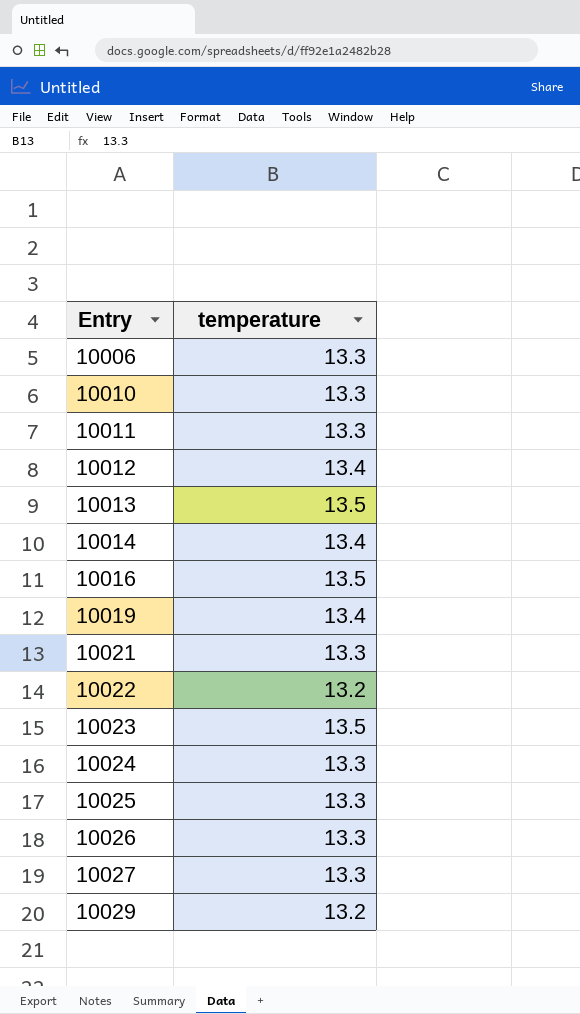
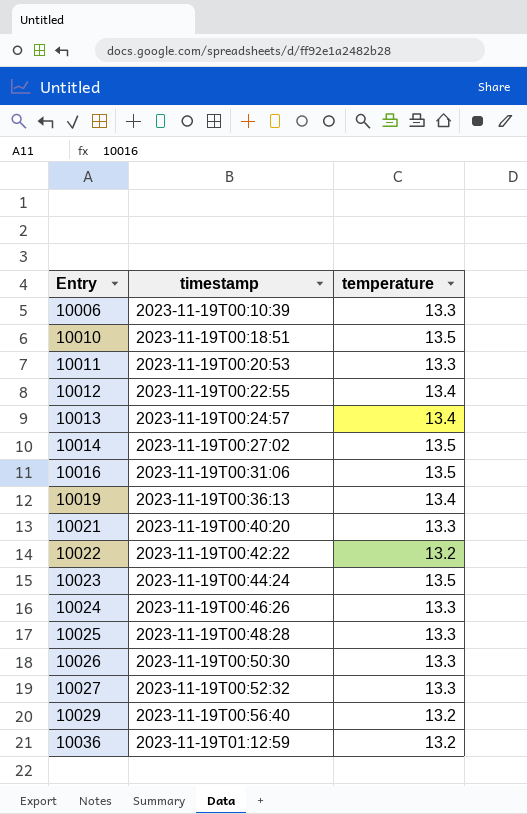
column timestamp | position: none -> 2
10010 | temperature: 13.3 -> 13.5
10013 | temperature: 13.5 -> 13.4
10014 | temperature: 13.4 -> 13.5
row 10036: none -> 2023-11-19T01:12:59 | 13.2

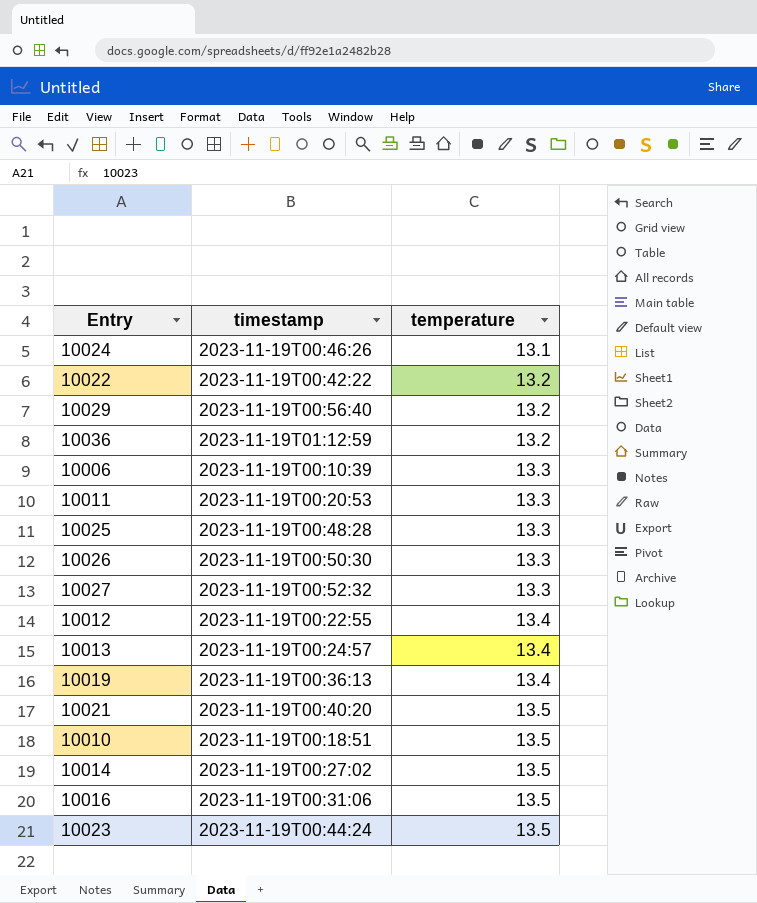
row order: Entry ascending -> temperature ascending
10024 | temperature: 13.3 -> 13.1
10021 | temperature: 13.3 -> 13.5

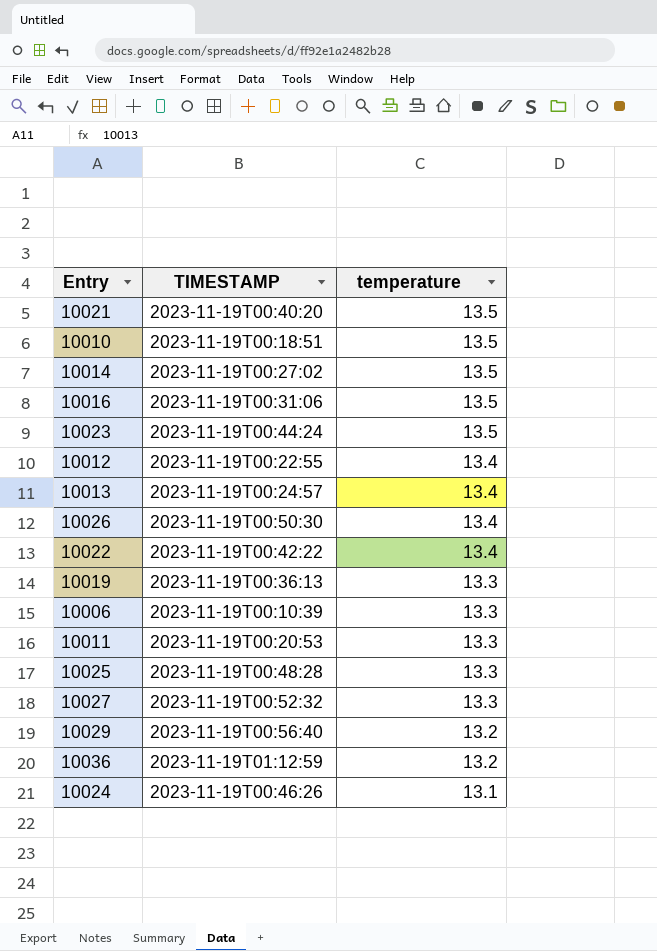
row order: temperature ascending -> temperature descending
column name: timestamp -> TIMESTAMP
10026 | temperature: 13.3 -> 13.4
10022 | temperature: 13.2 -> 13.4
10019 | temperature: 13.4 -> 13.3

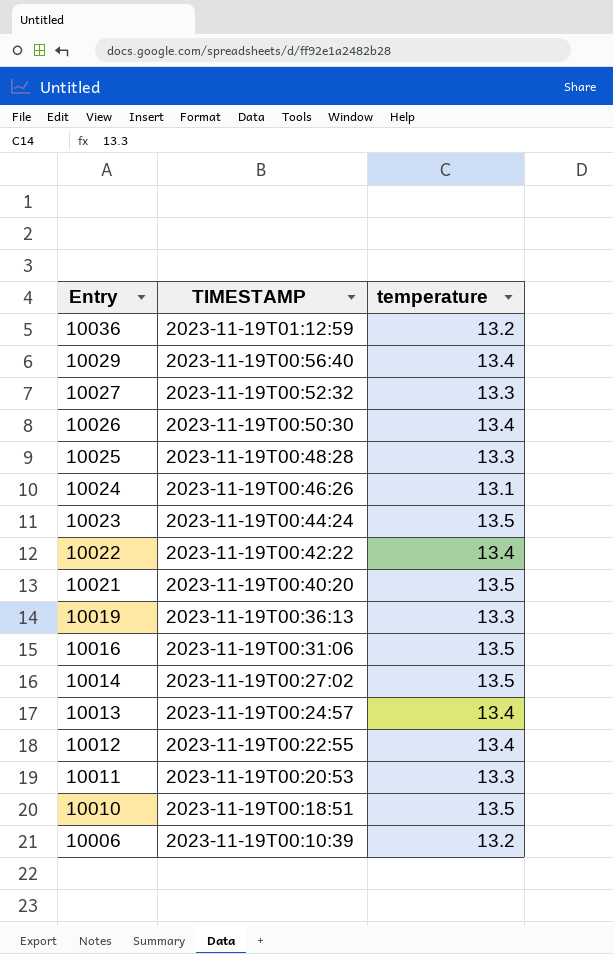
row order: temperature descending -> Entry descending
10029 | temperature: 13.2 -> 13.4
10006 | temperature: 13.3 -> 13.2

